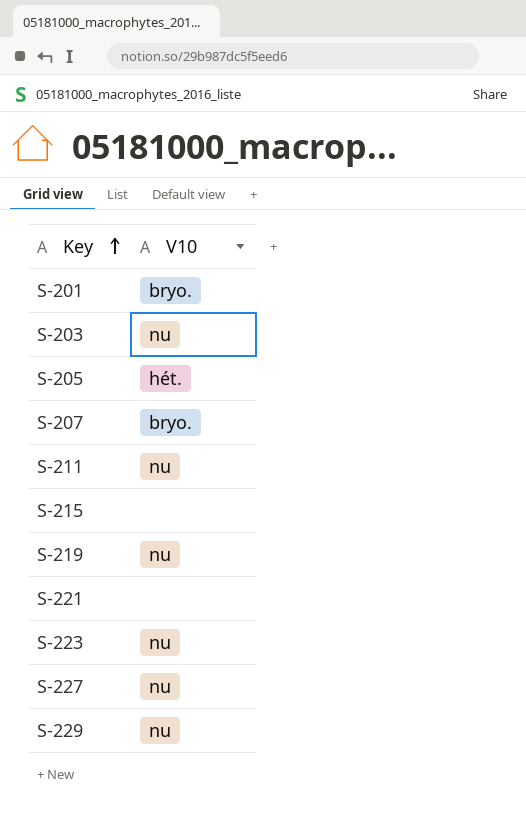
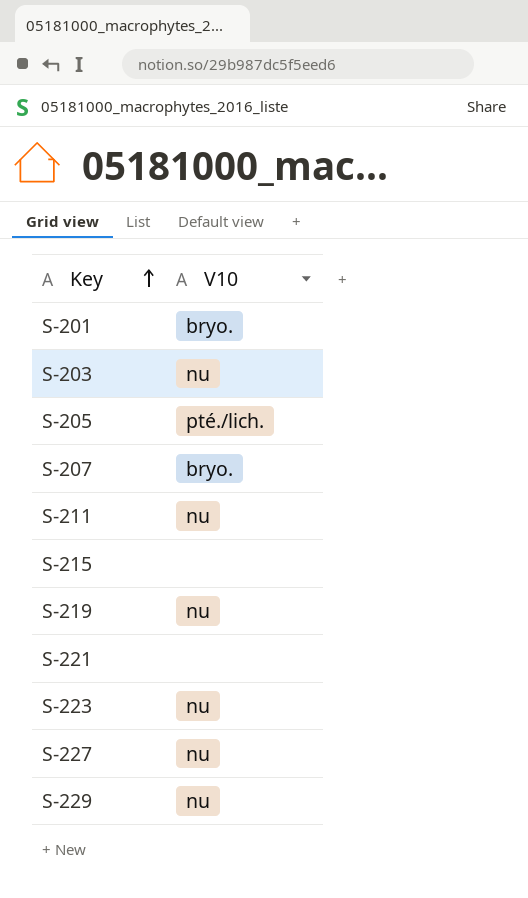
S-205 | V10: hét. -> pté./lich.

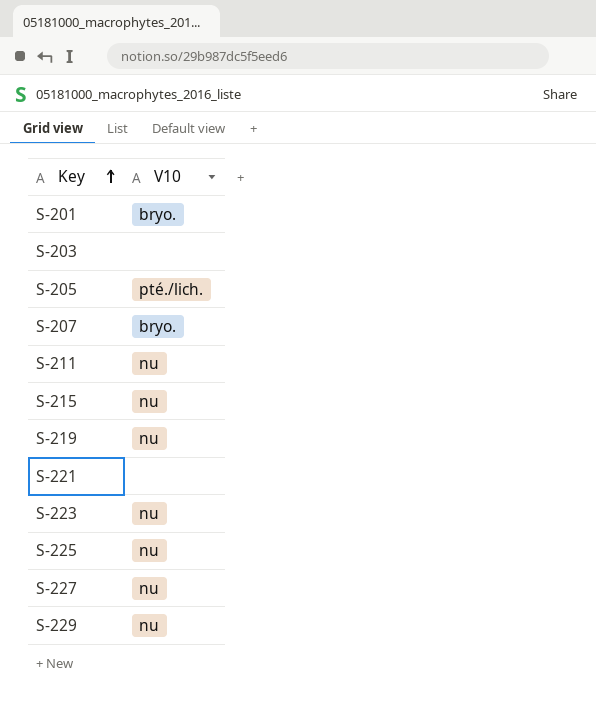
S-203 | V10: nu -> none
S-215 | V10: none -> nu
row S-225: none -> nu

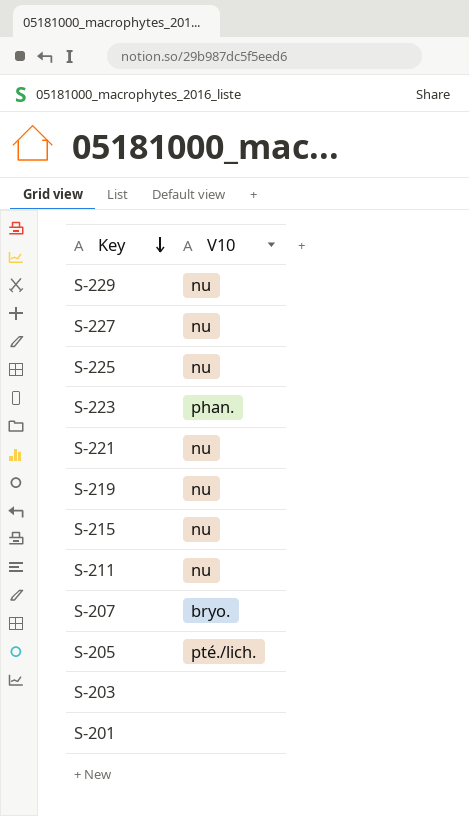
row order: Key ascending -> Key descending
S-223 | V10: nu -> phan.
S-221 | V10: none -> nu
S-201 | V10: bryo. -> none

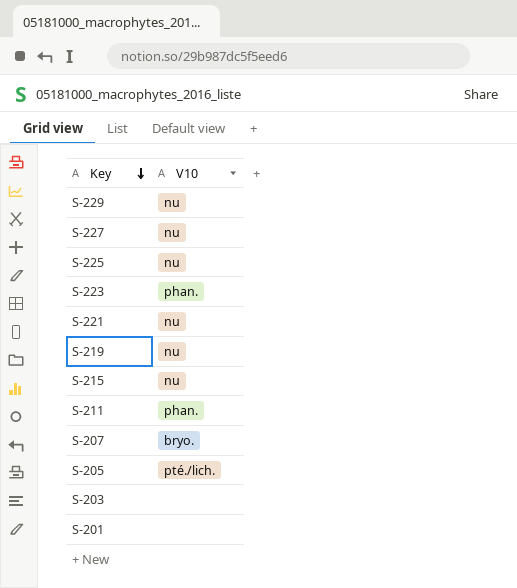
S-211 | V10: nu -> phan.

